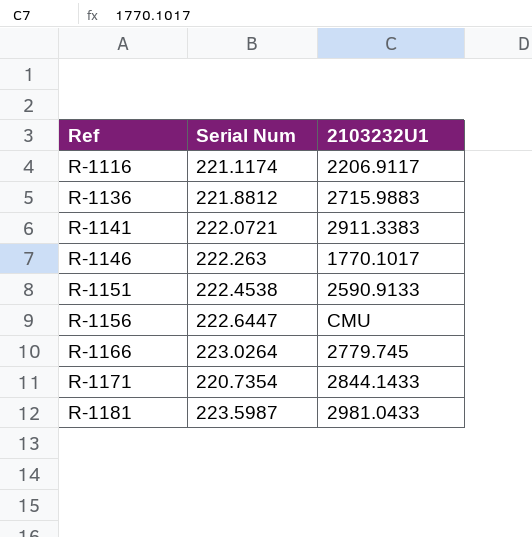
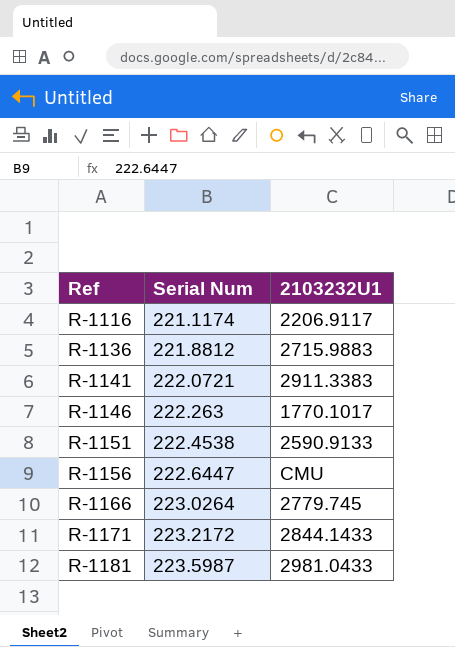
R-1171 | Serial Num: 220.7354 -> 223.2172

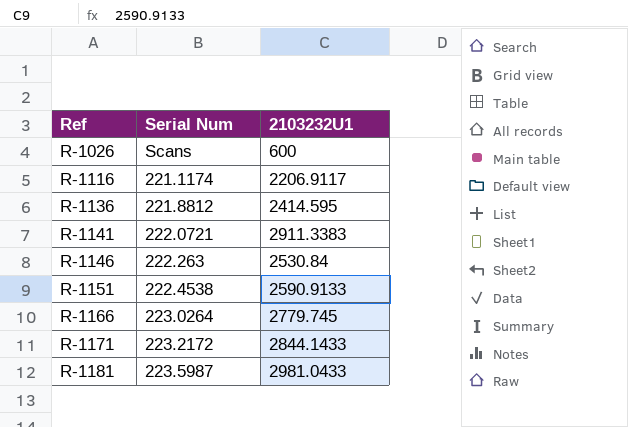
row R-1156: 222.6447 | CMU -> none
row R-1026: none -> Scans | 600
R-1136 | 2103232U1: 2715.9883 -> 2414.595
R-1146 | 2103232U1: 1770.1017 -> 2530.84

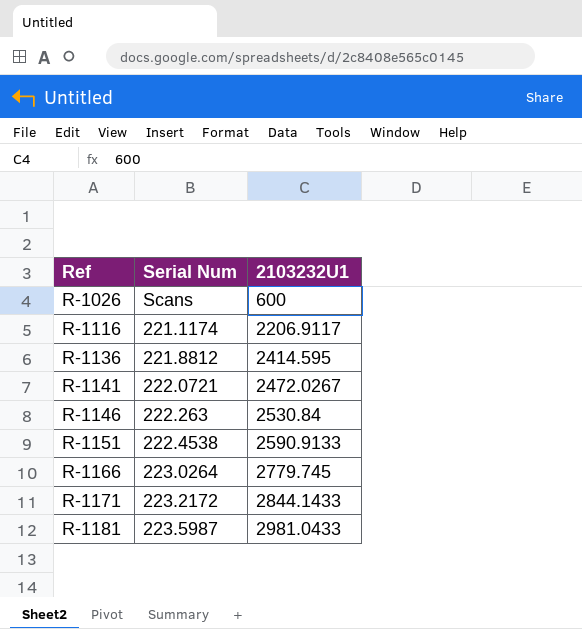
R-1141 | 2103232U1: 2911.3383 -> 2472.0267

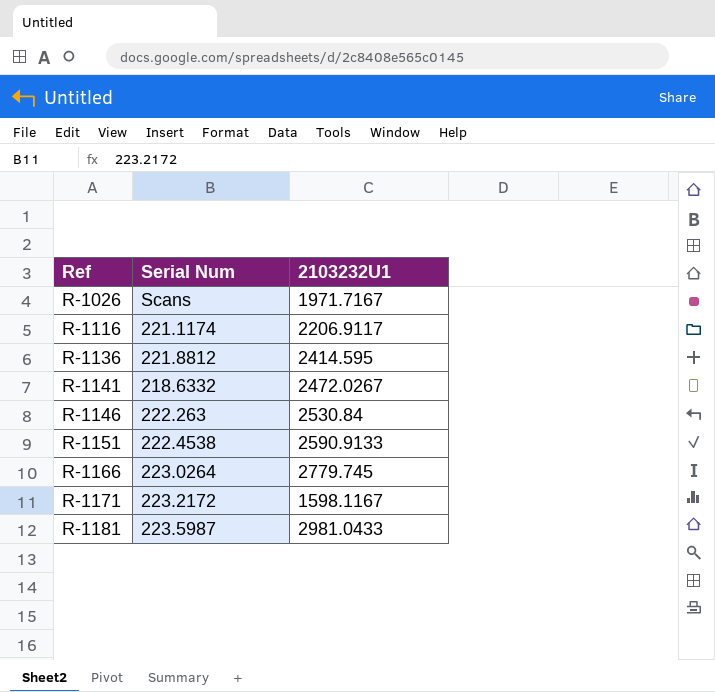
R-1026 | 2103232U1: 600 -> 1971.7167
R-1141 | Serial Num: 222.0721 -> 218.6332
R-1171 | 2103232U1: 2844.1433 -> 1598.1167

